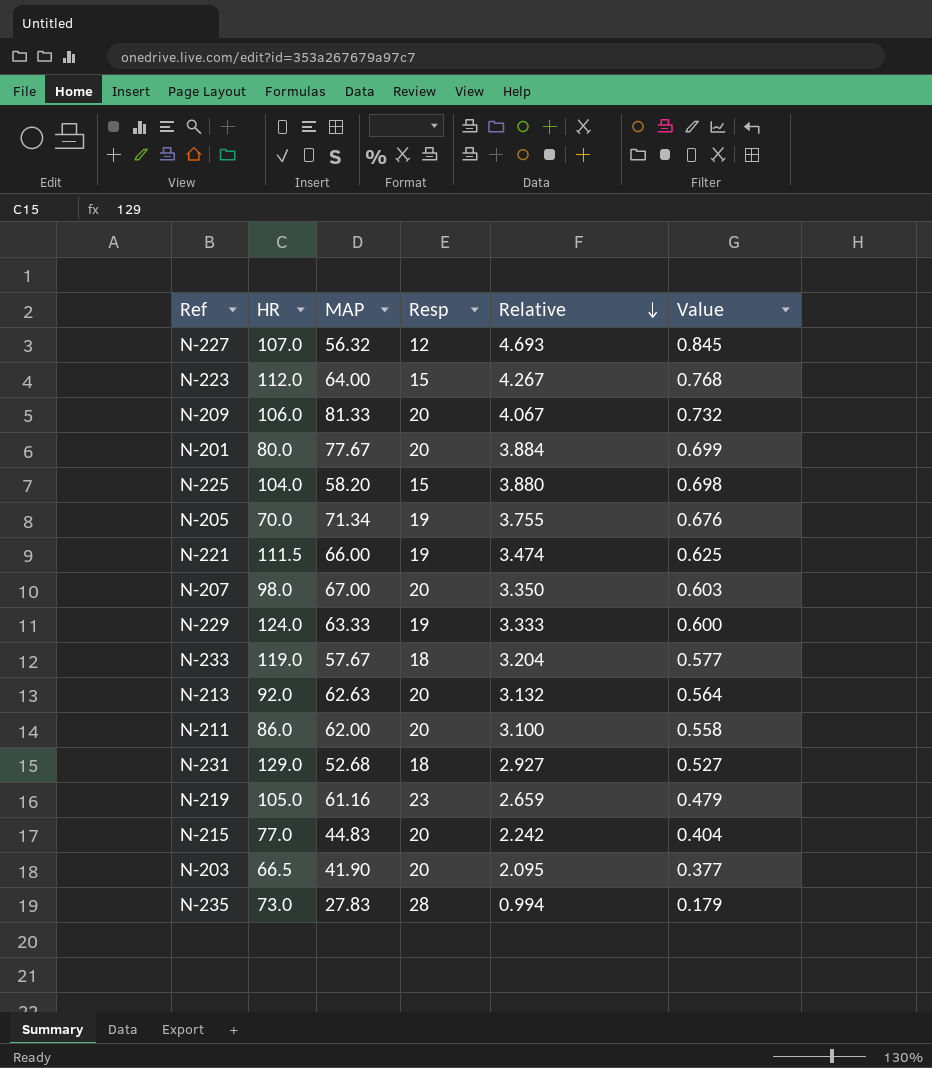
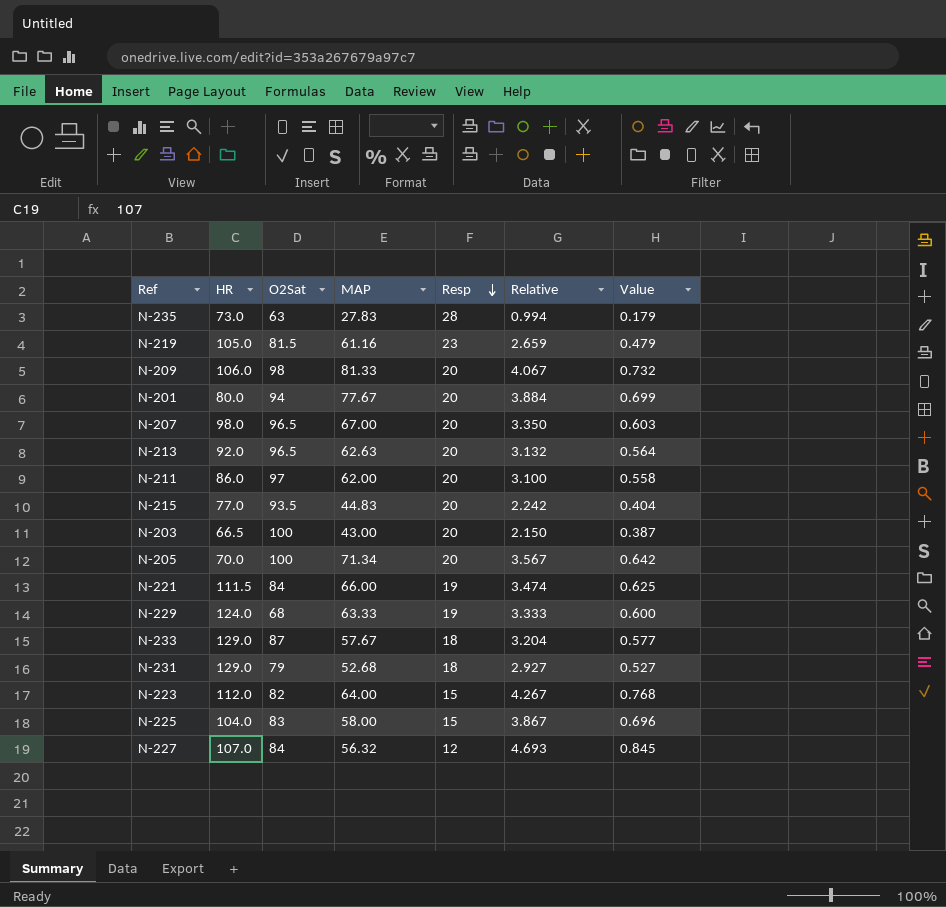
row order: Relative descending -> Resp descending
column O2Sat | position: none -> 3
N-203 | MAP: 41.90 -> 43.00
N-203 | Relative: 2.095 -> 2.150
N-203 | Value: 0.377 -> 0.387
N-205 | Resp: 19 -> 20
N-205 | Relative: 3.755 -> 3.567
N-205 | Value: 0.676 -> 0.642
N-233 | HR: 119.0 -> 129.0
N-225 | MAP: 58.20 -> 58.00
N-225 | Relative: 3.880 -> 3.867
N-225 | Value: 0.698 -> 0.696

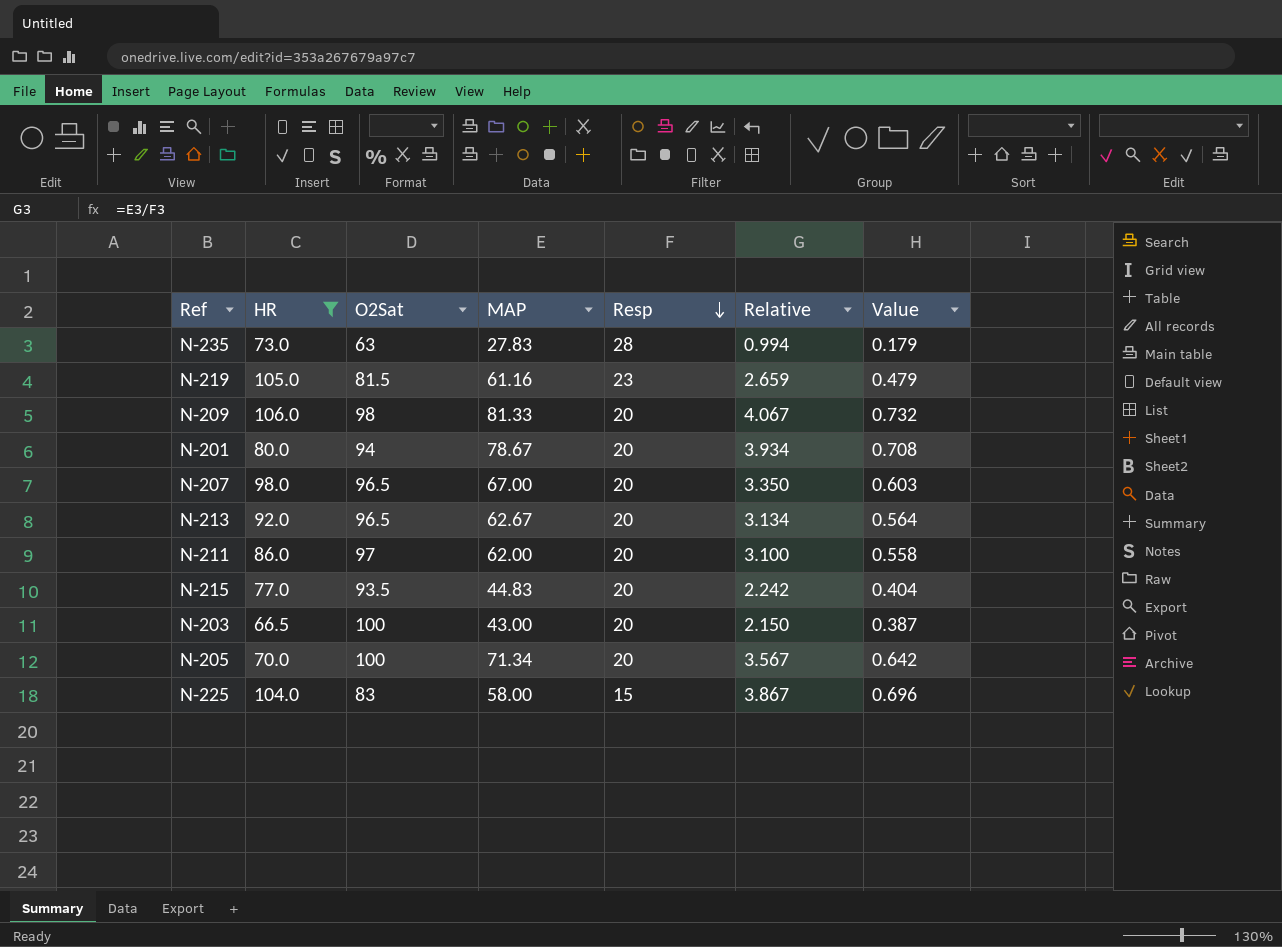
filter: none -> HR <= 106.0
N-201 | MAP: 77.67 -> 78.67
N-201 | Relative: 3.884 -> 3.934
N-201 | Value: 0.699 -> 0.708
N-213 | MAP: 62.63 -> 62.67
N-213 | Relative: 3.132 -> 3.134

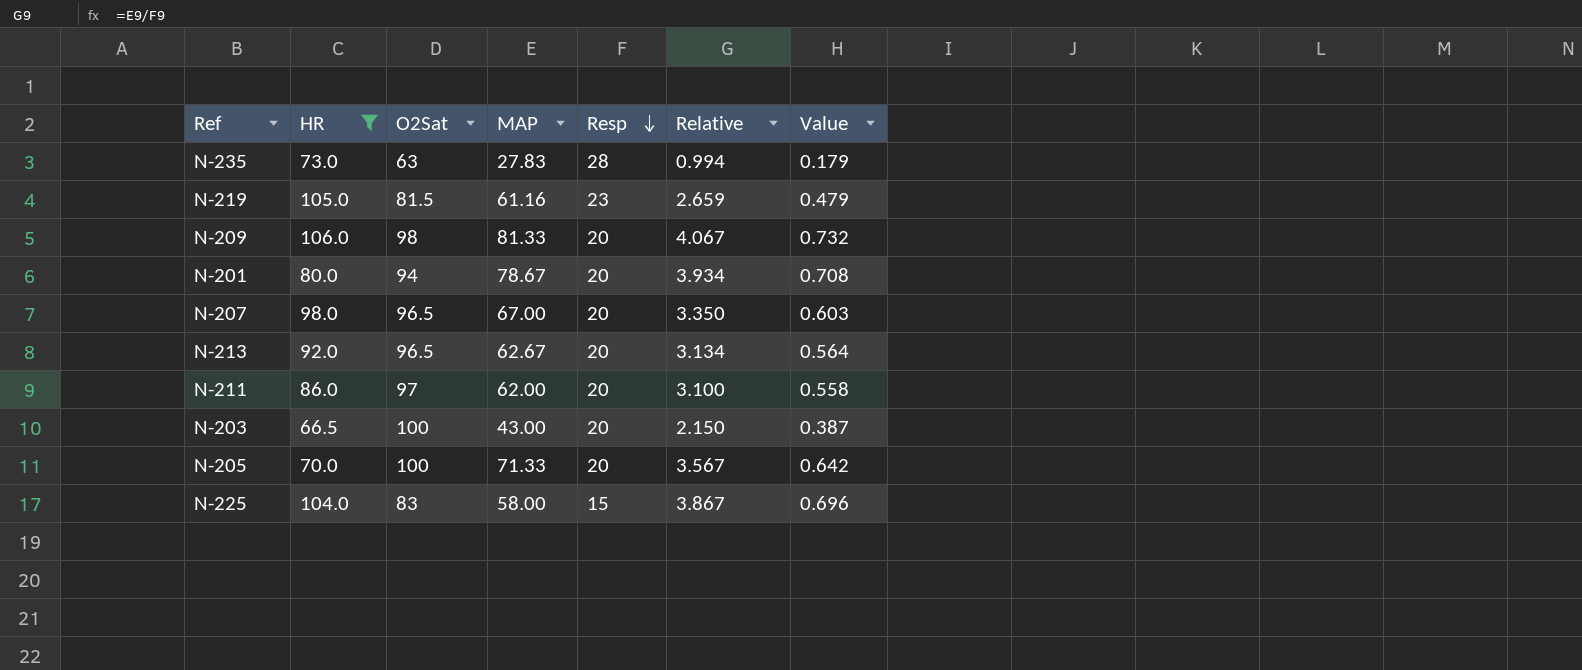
row N-215: 77.0 | 93.5 | 44.83 | 20 | 2.242 | 0.404 -> none
N-205 | MAP: 71.34 -> 71.33

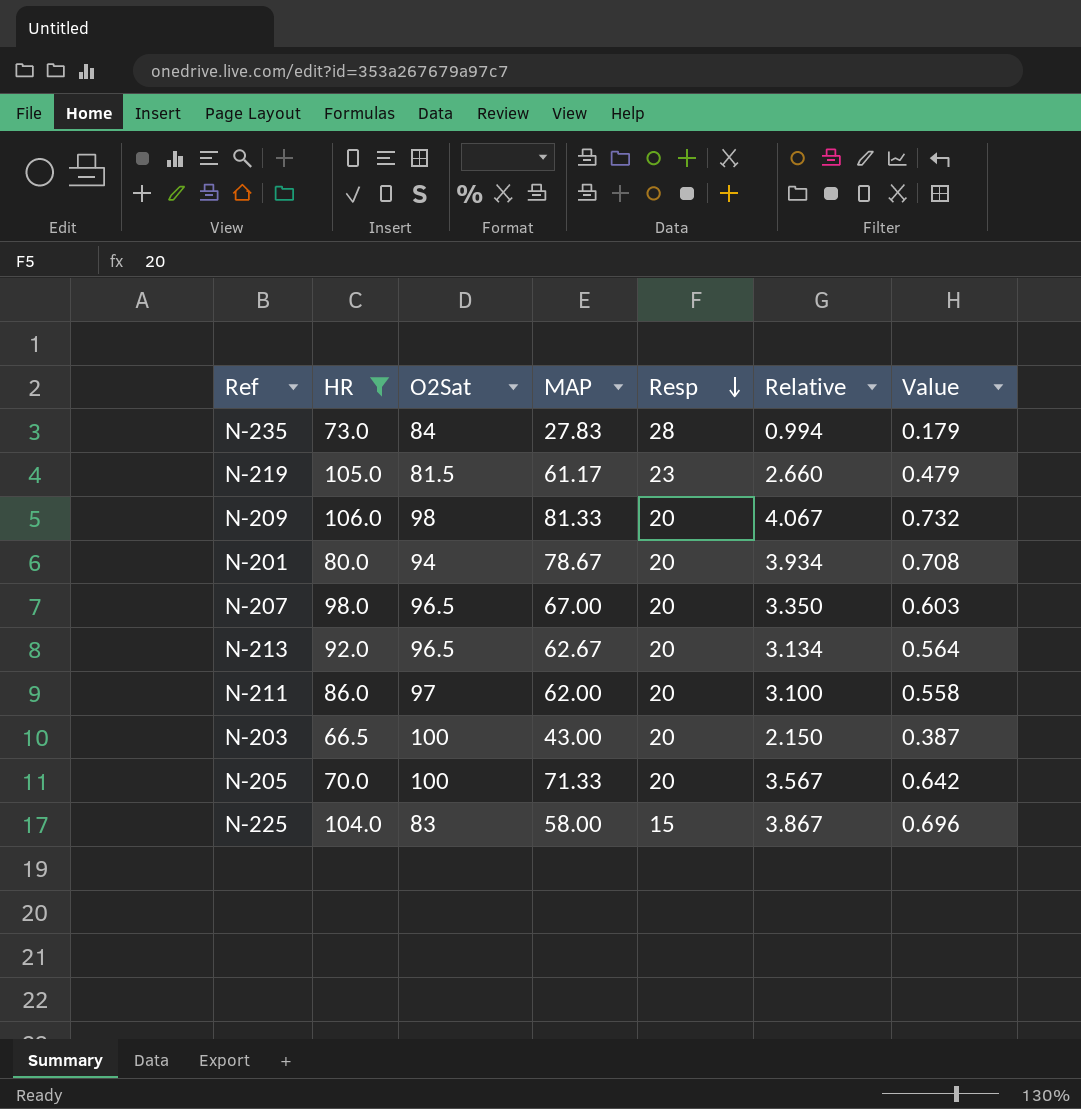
N-235 | O2Sat: 63 -> 84
N-219 | MAP: 61.16 -> 61.17
N-219 | Relative: 2.659 -> 2.660

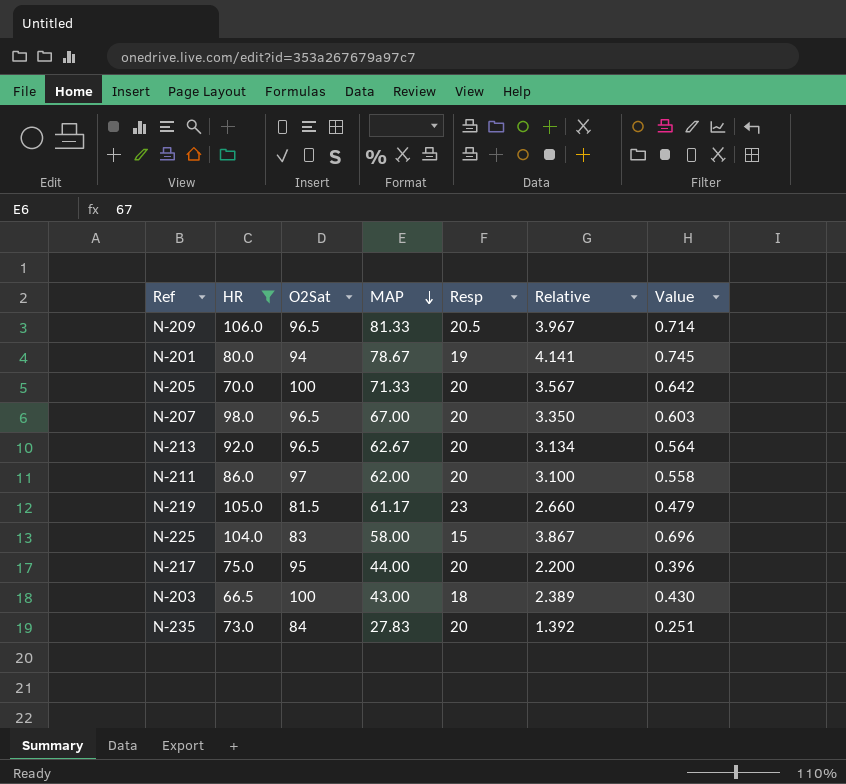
row order: Resp descending -> MAP descending
N-209 | O2Sat: 98 -> 96.5
N-209 | Resp: 20 -> 20.5
N-209 | Relative: 4.067 -> 3.967
N-209 | Value: 0.732 -> 0.714
N-201 | Resp: 20 -> 19
N-201 | Relative: 3.934 -> 4.141
N-201 | Value: 0.708 -> 0.745
row N-217: none -> 75.0 | 95 | 44.00 | 20 | 2.200 | 0.396
N-203 | Resp: 20 -> 18
N-203 | Relative: 2.150 -> 2.389
N-203 | Value: 0.387 -> 0.430
N-235 | Resp: 28 -> 20
N-235 | Relative: 0.994 -> 1.392
N-235 | Value: 0.179 -> 0.251

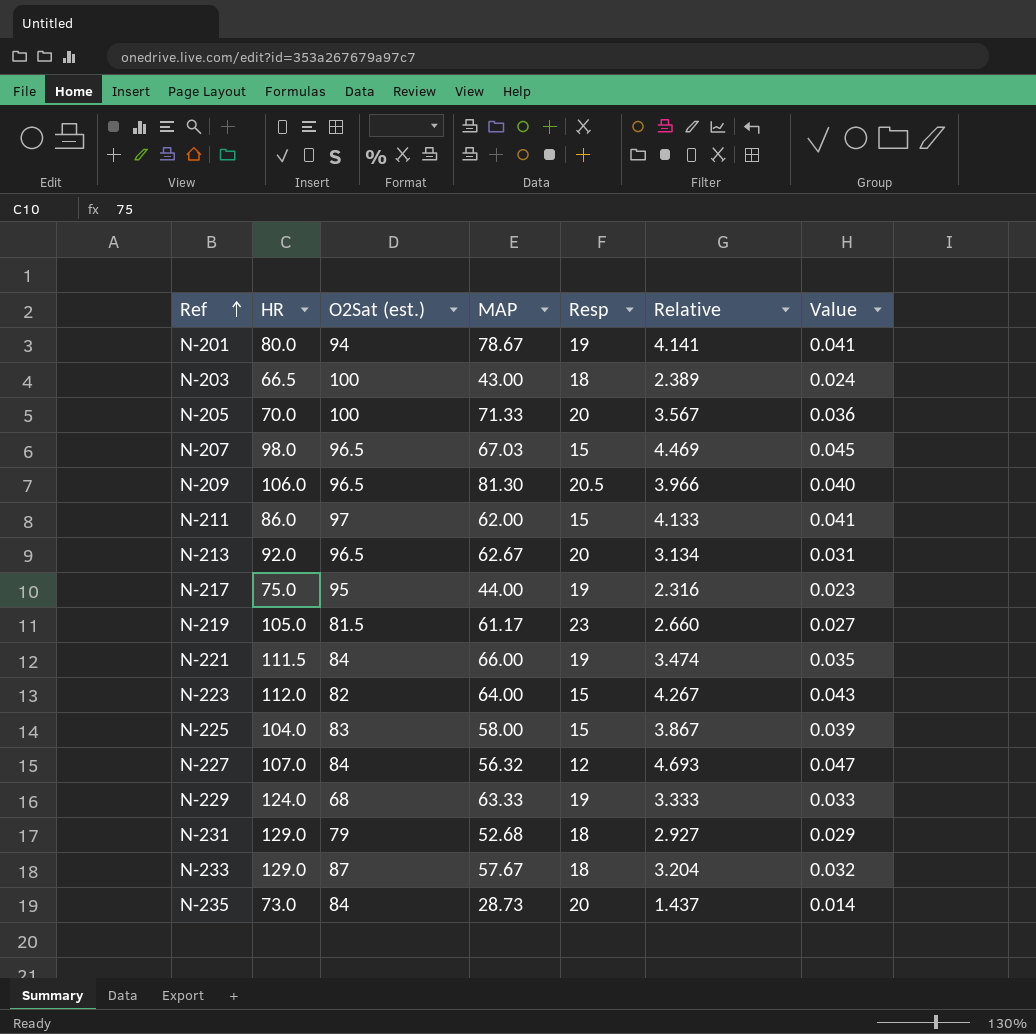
filter: HR <= 106.0 -> none
row order: MAP descending -> Ref ascending
column name: O2Sat -> O2Sat (est.)
column Value | formula: [Relative] * 0.18 -> [Relative] * 0.01
N-207 | MAP: 67.00 -> 67.03
N-207 | Resp: 20 -> 15
N-207 | Relative: 3.350 -> 4.469
N-209 | MAP: 81.33 -> 81.30
N-209 | Relative: 3.967 -> 3.966
N-211 | Resp: 20 -> 15
N-211 | Relative: 3.100 -> 4.133
N-217 | Resp: 20 -> 19
N-217 | Relative: 2.200 -> 2.316
N-235 | MAP: 27.83 -> 28.73
N-235 | Relative: 1.392 -> 1.437

